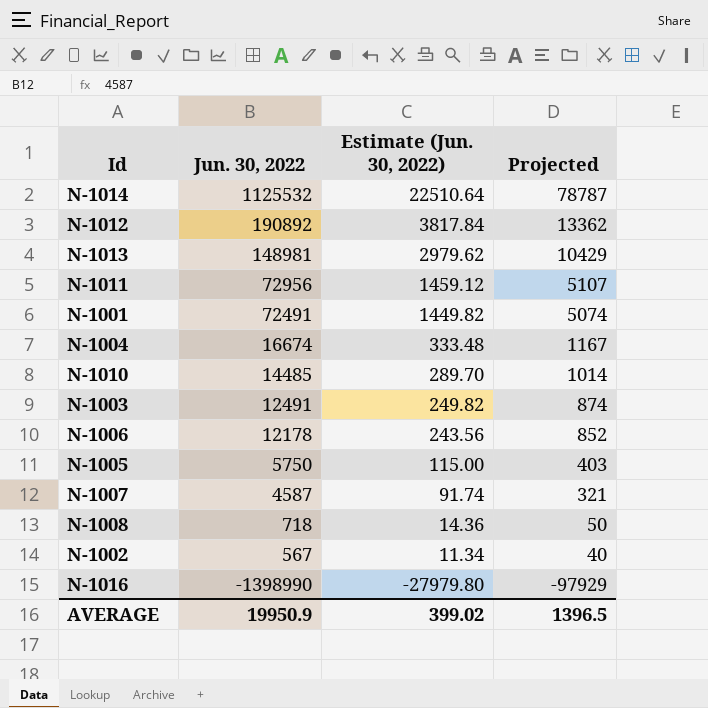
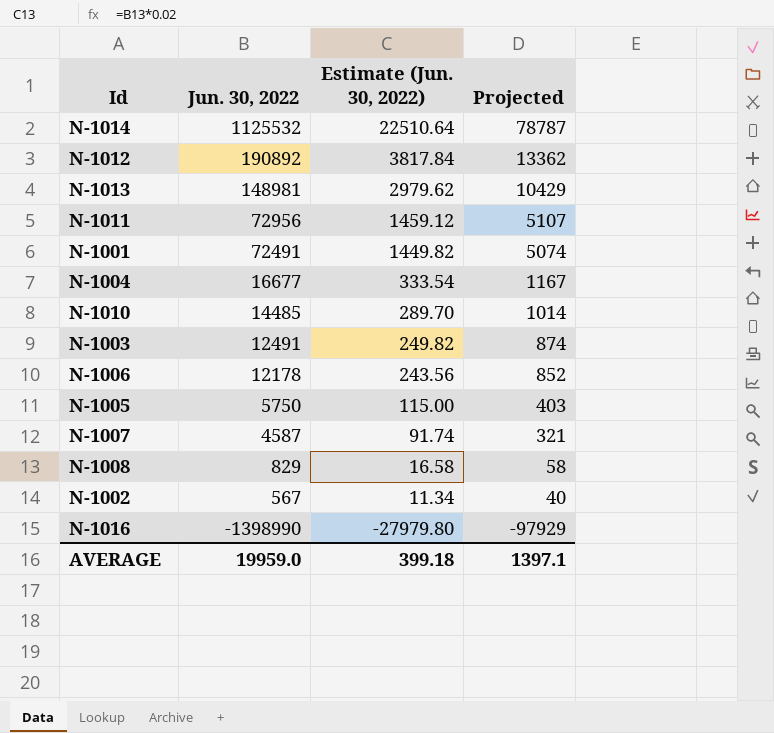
N-1004 | Jun. 30, 2022: 16674 -> 16677
N-1004 | Estimate (Jun. 30, 2022): 333.48 -> 333.54
N-1008 | Jun. 30, 2022: 718 -> 829
N-1008 | Estimate (Jun. 30, 2022): 14.36 -> 16.58
N-1008 | Projected: 50 -> 58
AVERAGE | Jun. 30, 2022: 19950.9 -> 19959.0
AVERAGE | Estimate (Jun. 30, 2022): 399.02 -> 399.18
AVERAGE | Projected: 1396.5 -> 1397.1

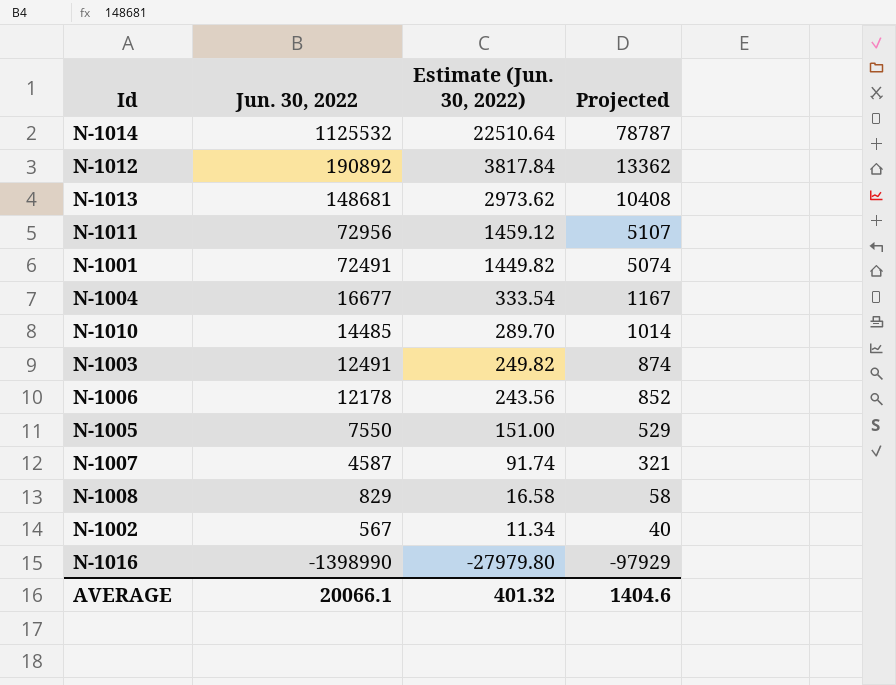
N-1013 | Jun. 30, 2022: 148981 -> 148681
N-1013 | Estimate (Jun. 30, 2022): 2979.62 -> 2973.62
N-1013 | Projected: 10429 -> 10408
N-1005 | Jun. 30, 2022: 5750 -> 7550
N-1005 | Estimate (Jun. 30, 2022): 115.00 -> 151.00
N-1005 | Projected: 403 -> 529
AVERAGE | Jun. 30, 2022: 19959.0 -> 20066.1
AVERAGE | Estimate (Jun. 30, 2022): 399.18 -> 401.32
AVERAGE | Projected: 1397.1 -> 1404.6

